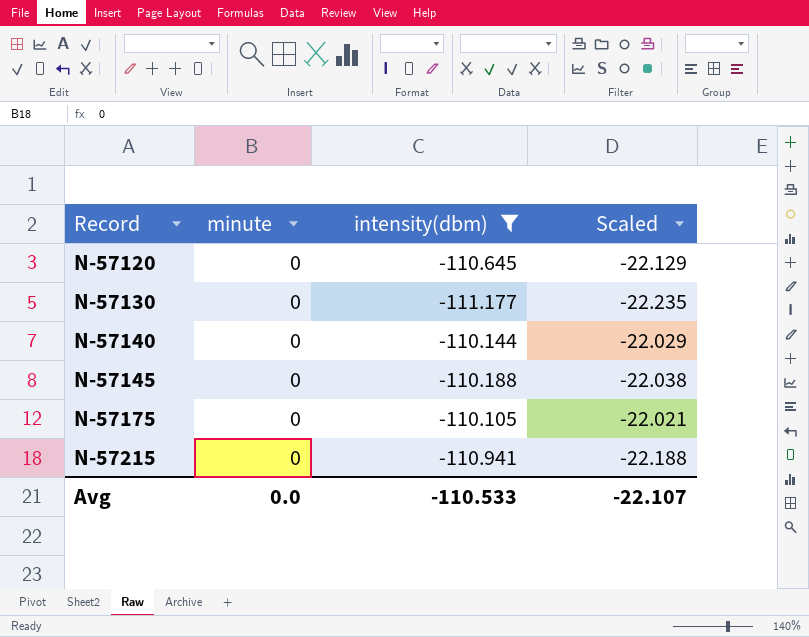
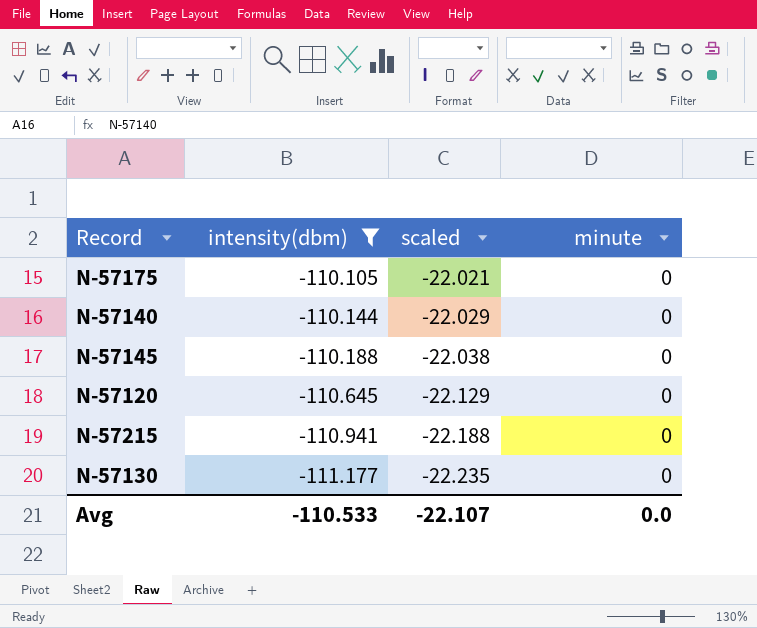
row order: Record ascending -> intensity(dbm) descending
column name: Scaled -> scaled
column minute | position: 2 -> 4

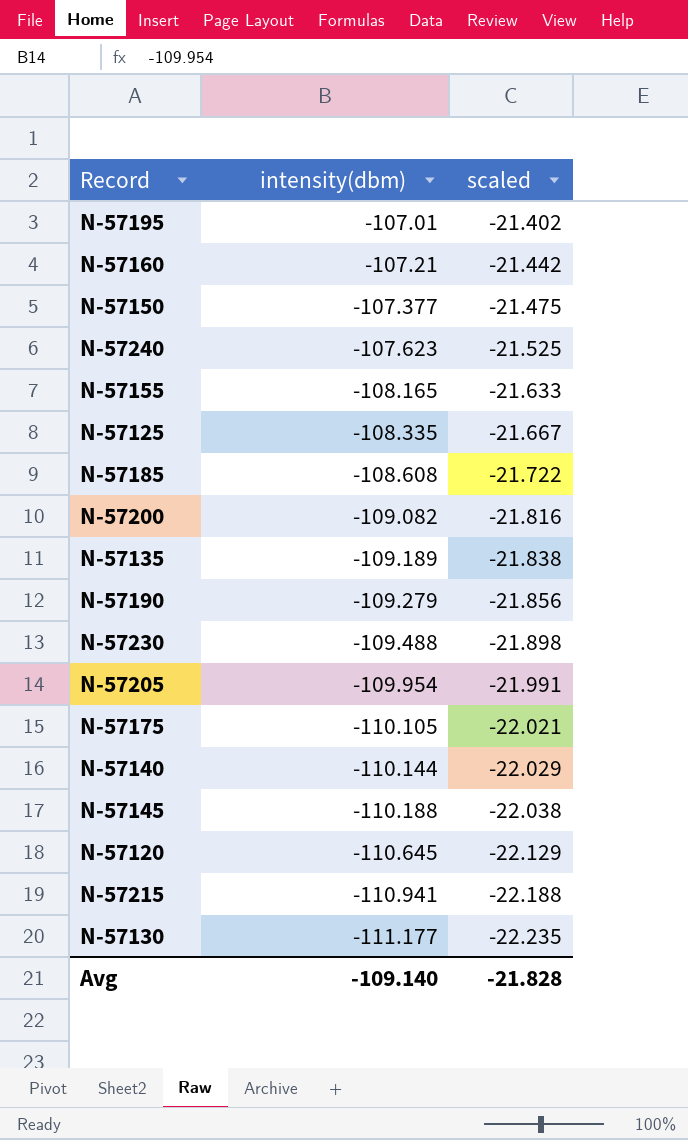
filter: intensity(dbm) <= -110.105 -> none
column minute | position: 4 -> none
Avg | intensity(dbm): -110.533 -> -109.140
Avg | scaled: -22.107 -> -21.828

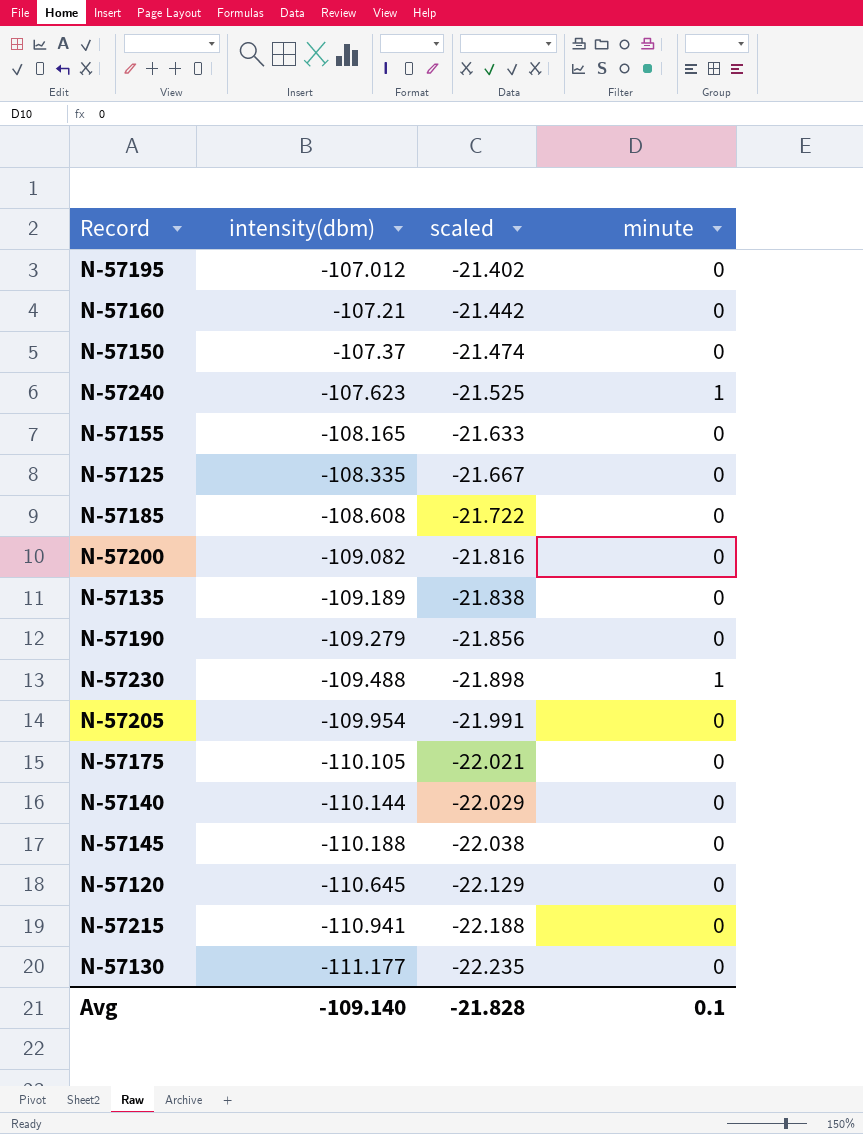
column minute | position: none -> 4
N-57195 | intensity(dbm): -107.01 -> -107.012
N-57150 | intensity(dbm): -107.377 -> -107.37
N-57150 | scaled: -21.475 -> -21.474

